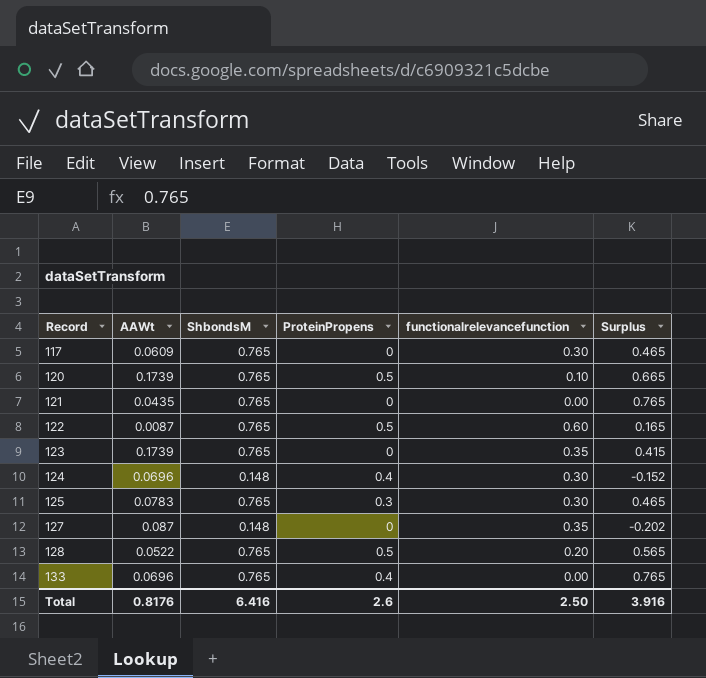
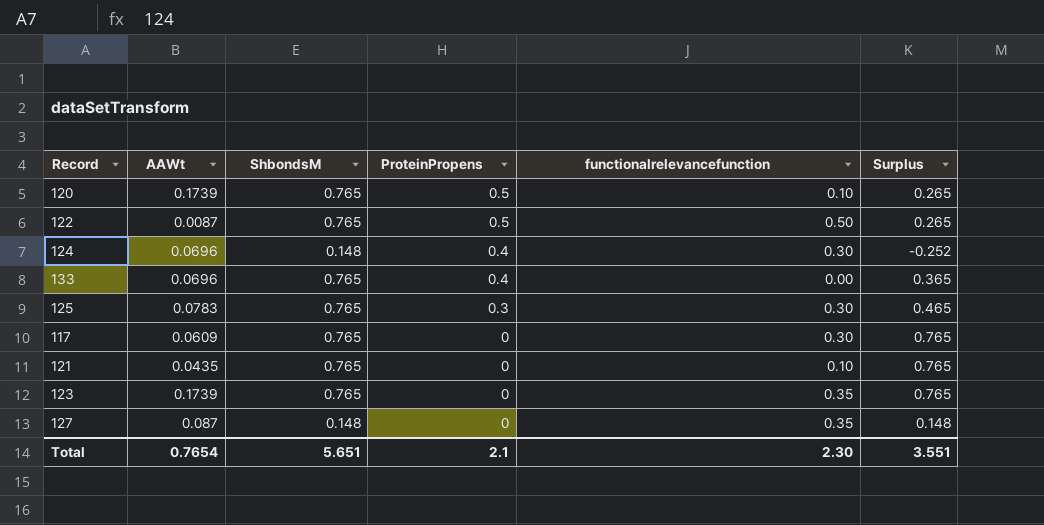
row order: Record ascending -> ProteinPropens descending
column Surplus | formula: [ShbondsM] - [functionalrelevancefunction] -> [ShbondsM] - [ProteinPropens]
row 128: 0.0522 | 0.765 | 0.5 | 0.20 | 0.565 -> none
122 | functionalrelevancefunction: 0.60 -> 0.50
121 | functionalrelevancefunction: 0.00 -> 0.10
Total | AAWt: 0.8176 -> 0.7654
Total | ShbondsM: 6.416 -> 5.651
Total | ProteinPropens: 2.6 -> 2.1
Total | functionalrelevancefunction: 2.50 -> 2.30
Total | Surplus: 3.916 -> 3.551

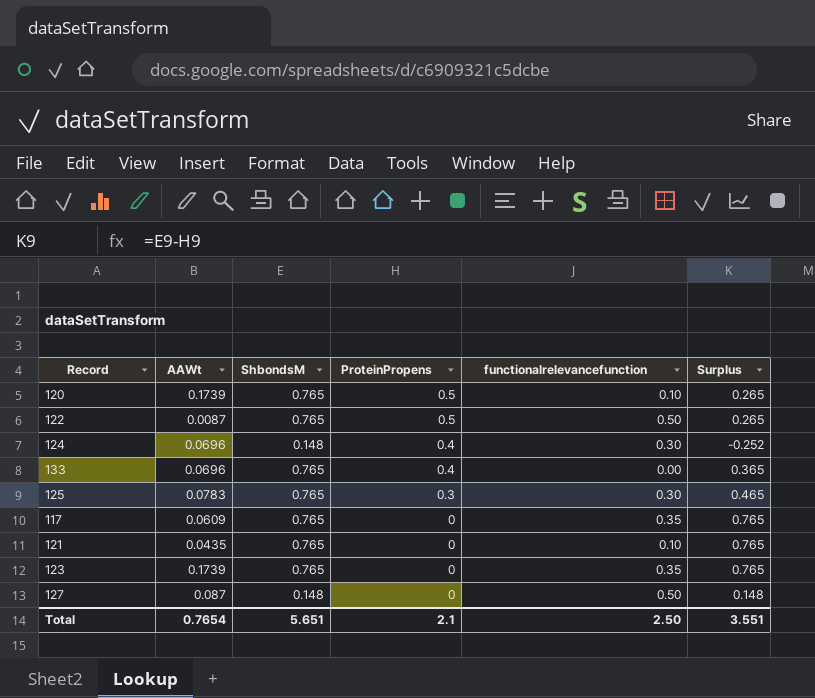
117 | functionalrelevancefunction: 0.30 -> 0.35
127 | functionalrelevancefunction: 0.35 -> 0.50
Total | functionalrelevancefunction: 2.30 -> 2.50

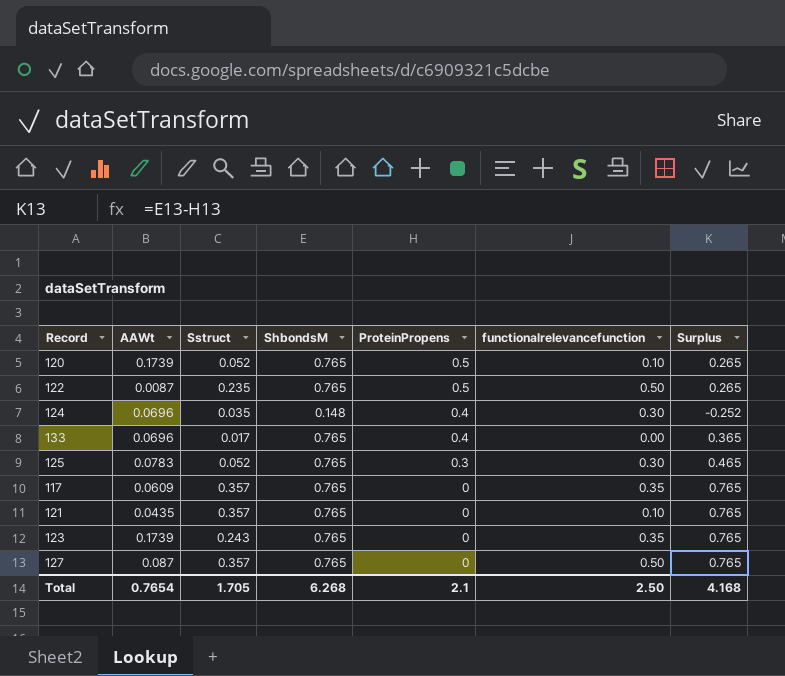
column Sstruct | position: none -> 3
127 | ShbondsM: 0.148 -> 0.765
127 | Surplus: 0.148 -> 0.765
Total | ShbondsM: 5.651 -> 6.268
Total | Surplus: 3.551 -> 4.168

